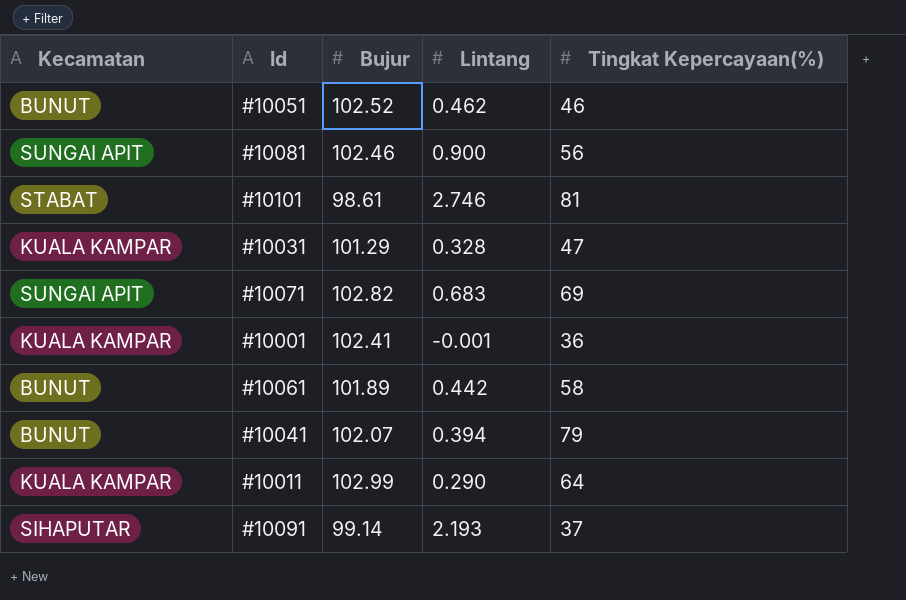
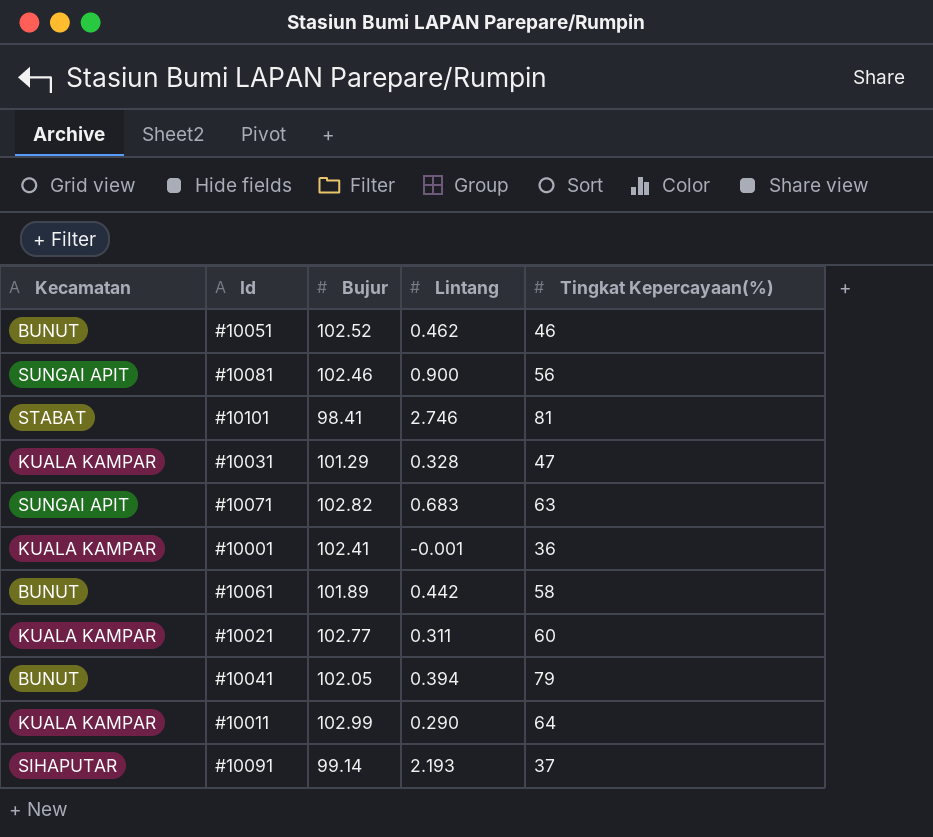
#10101 | Bujur: 98.61 -> 98.41
#10071 | Tingkat Kepercayaan(%): 69 -> 63
row #10021: none -> KUALA KAMPAR | 102.77 | 0.311 | 60
#10041 | Bujur: 102.07 -> 102.05

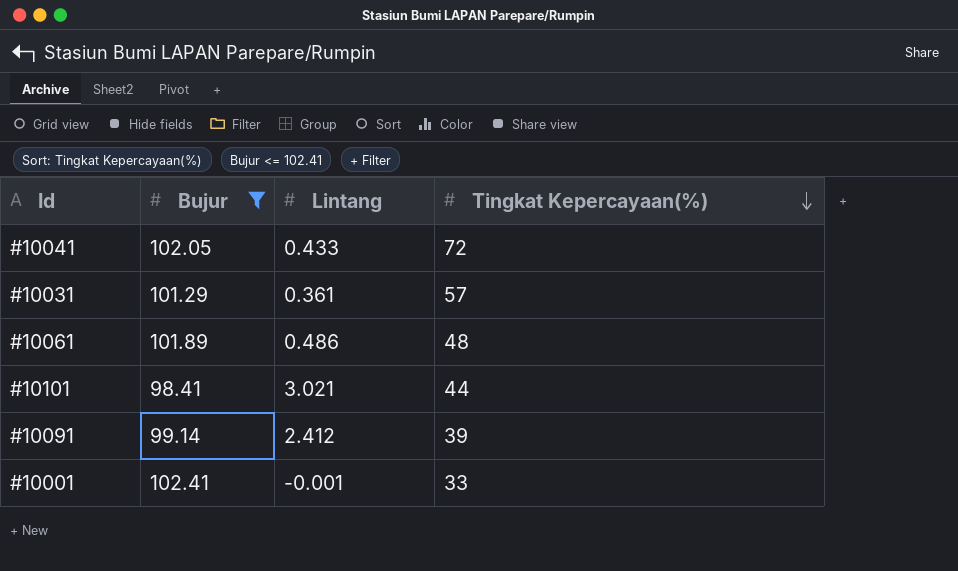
filter: none -> Bujur <= 102.41
row order: none -> Tingkat Kepercayaan(%) descending
column Kecamatan | position: 1 -> none
#10041 | Lintang: 0.394 -> 0.433
#10041 | Tingkat Kepercayaan(%): 79 -> 72
#10031 | Lintang: 0.328 -> 0.361
#10031 | Tingkat Kepercayaan(%): 47 -> 57
#10061 | Lintang: 0.442 -> 0.486
#10061 | Tingkat Kepercayaan(%): 58 -> 48
#10101 | Lintang: 2.746 -> 3.021
#10101 | Tingkat Kepercayaan(%): 81 -> 44
#10091 | Lintang: 2.193 -> 2.412
#10091 | Tingkat Kepercayaan(%): 37 -> 39
#10001 | Tingkat Kepercayaan(%): 36 -> 33

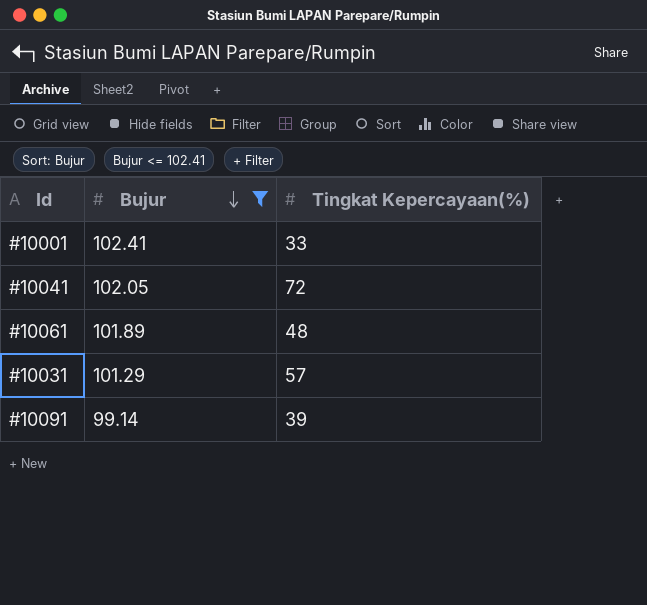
row order: Tingkat Kepercayaan(%) descending -> Bujur descending
column Lintang | position: 3 -> none
row #10101: 98.41 | 3.021 | 44 -> none

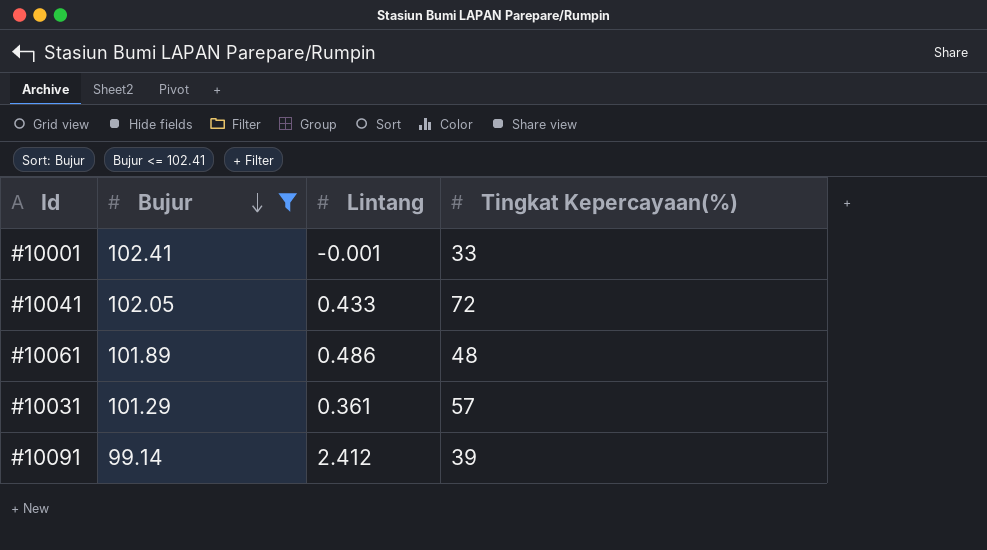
column Lintang | position: none -> 3

